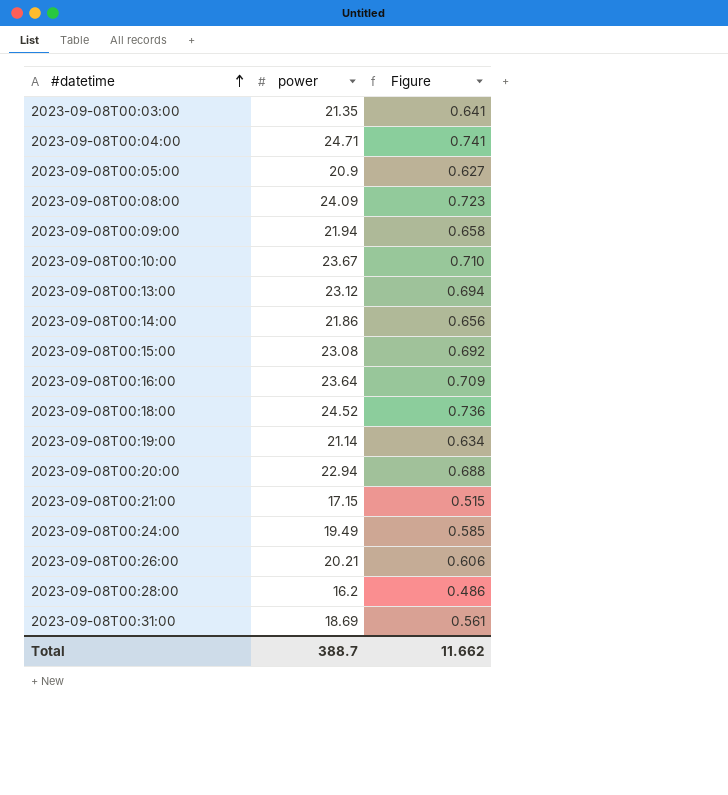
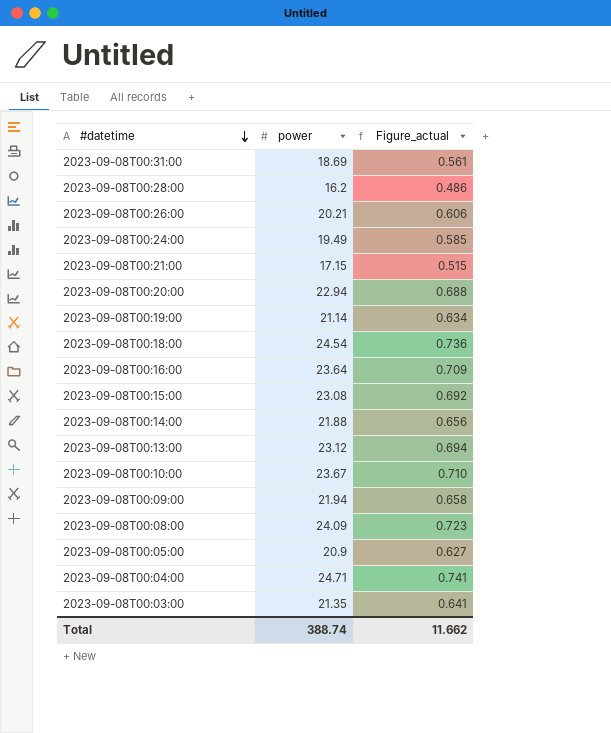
row order: #datetime ascending -> #datetime descending
column name: Figure -> Figure_actual
2023-09-08T00:18:00 | power: 24.52 -> 24.54
2023-09-08T00:14:00 | power: 21.86 -> 21.88
Total | power: 388.7 -> 388.74

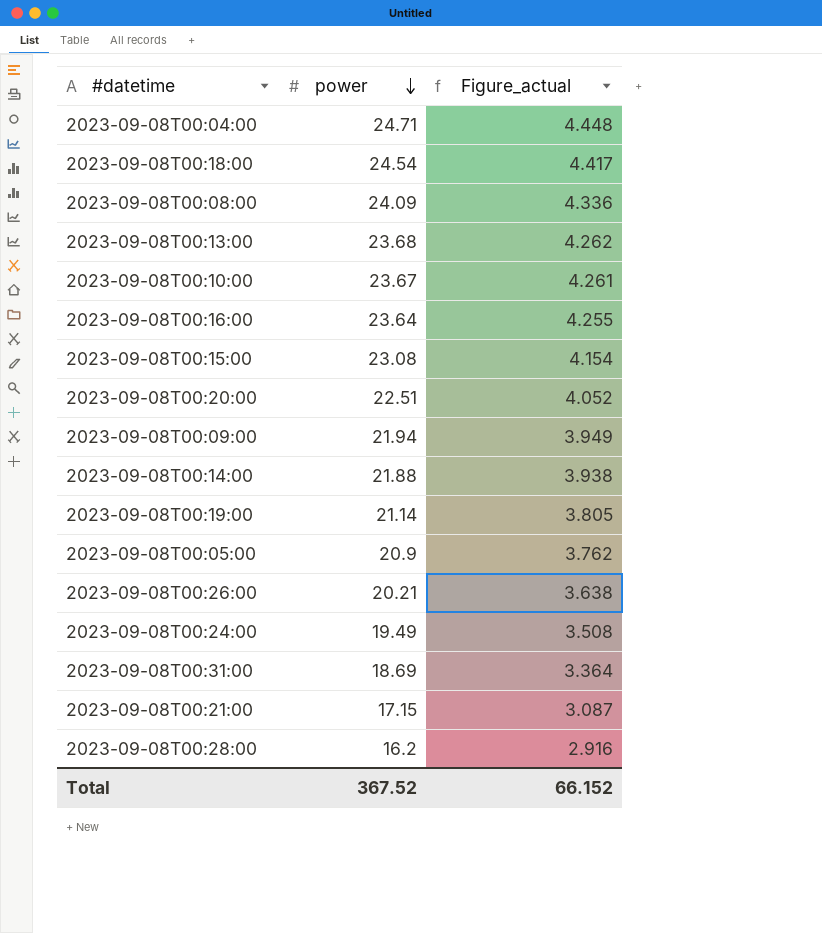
row order: #datetime descending -> power descending
column Figure_actual | formula: [power] * 0.03 -> [power] * 0.18
row 2023-09-08T00:03:00: 21.35 | 0.641 -> none
2023-09-08T00:13:00 | power: 23.12 -> 23.68
2023-09-08T00:20:00 | power: 22.94 -> 22.51
Total | power: 388.74 -> 367.52
Total | Figure_actual: 11.662 -> 66.152

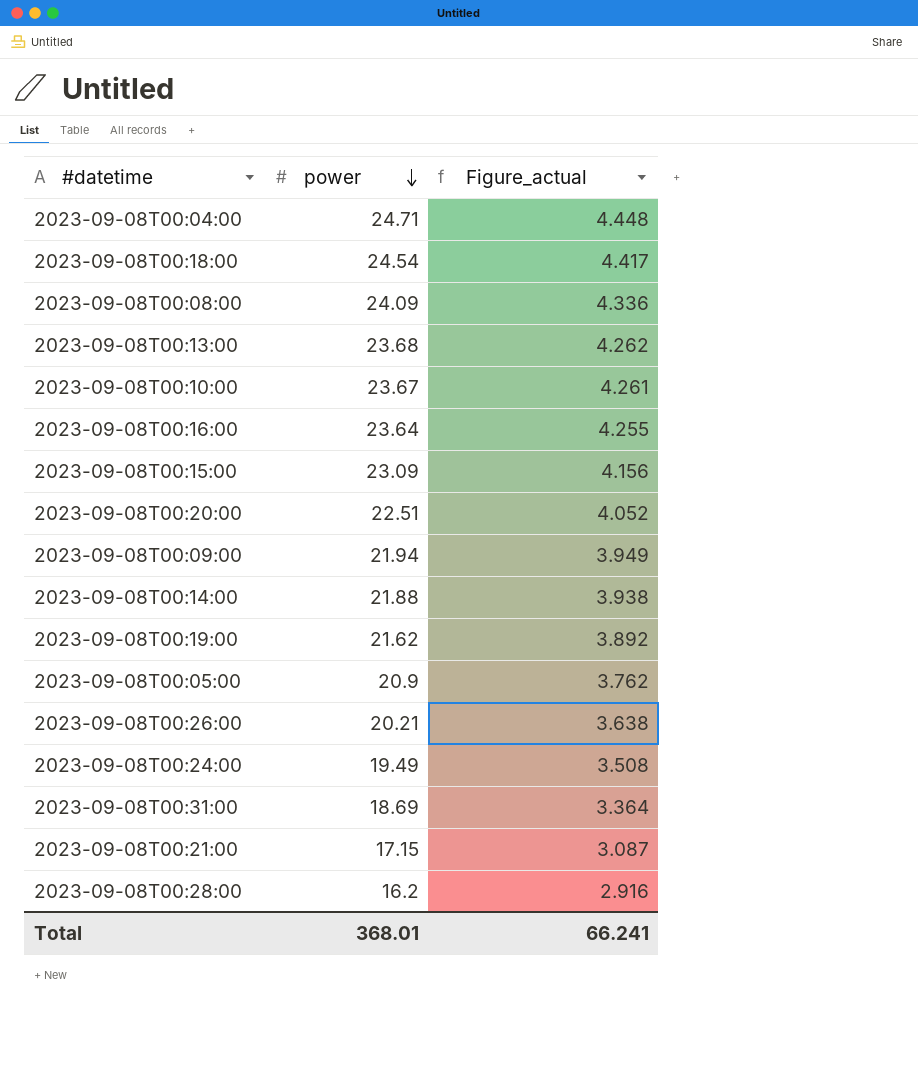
2023-09-08T00:15:00 | power: 23.08 -> 23.09
2023-09-08T00:15:00 | Figure_actual: 4.154 -> 4.156
2023-09-08T00:19:00 | power: 21.14 -> 21.62
2023-09-08T00:19:00 | Figure_actual: 3.805 -> 3.892
Total | power: 367.52 -> 368.01
Total | Figure_actual: 66.152 -> 66.241

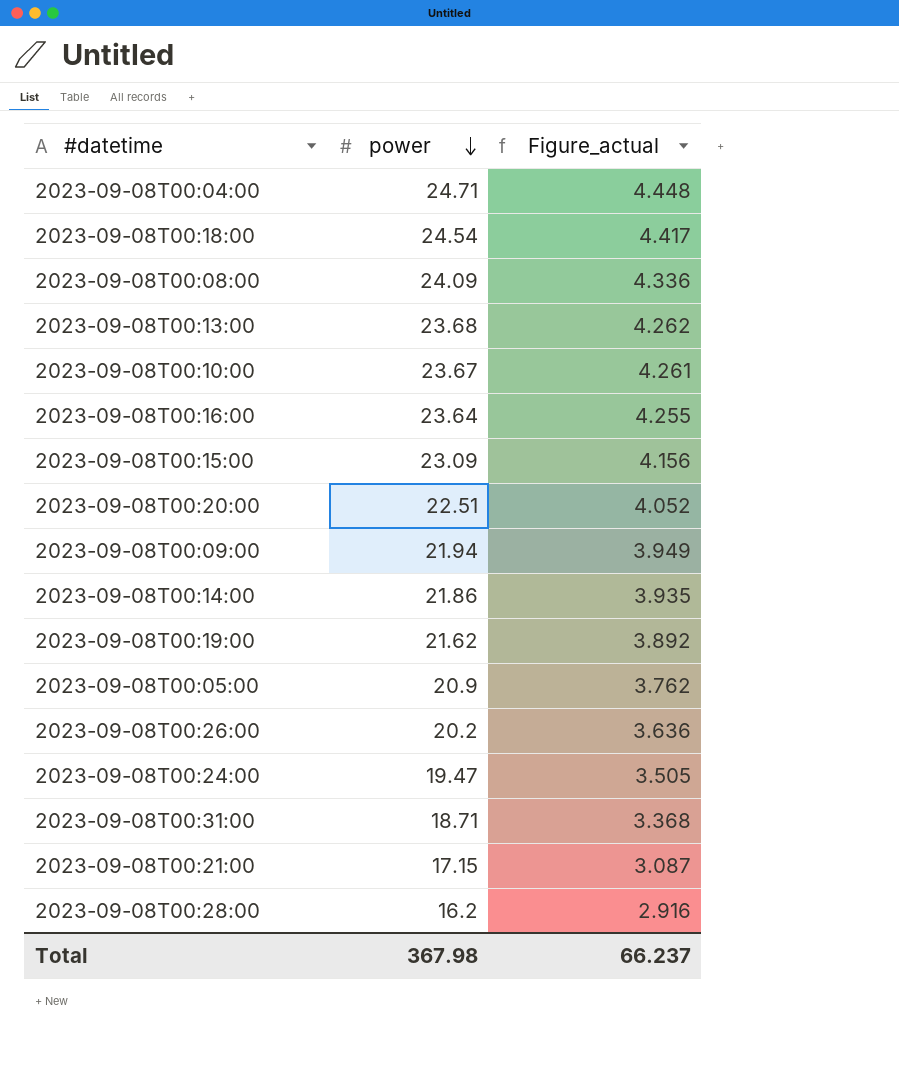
2023-09-08T00:14:00 | power: 21.88 -> 21.86
2023-09-08T00:14:00 | Figure_actual: 3.938 -> 3.935
2023-09-08T00:26:00 | power: 20.21 -> 20.2
2023-09-08T00:26:00 | Figure_actual: 3.638 -> 3.636
2023-09-08T00:24:00 | power: 19.49 -> 19.47
2023-09-08T00:24:00 | Figure_actual: 3.508 -> 3.505
2023-09-08T00:31:00 | power: 18.69 -> 18.71
2023-09-08T00:31:00 | Figure_actual: 3.364 -> 3.368
Total | power: 368.01 -> 367.98
Total | Figure_actual: 66.241 -> 66.237

